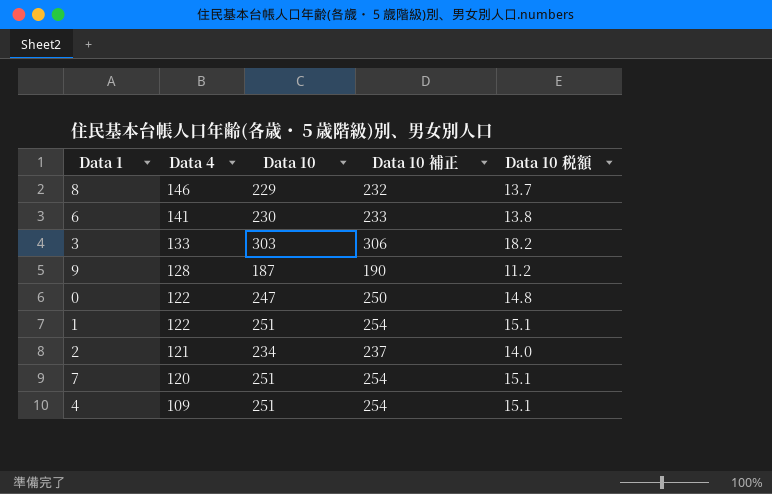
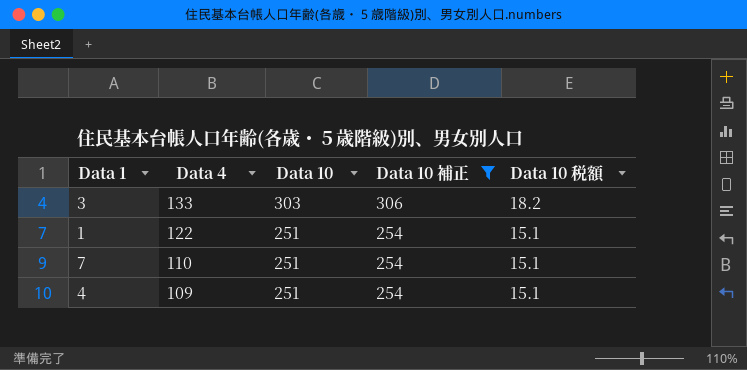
filter: none -> Data 10 補正 >= 254
7 | Data 4: 120 -> 110

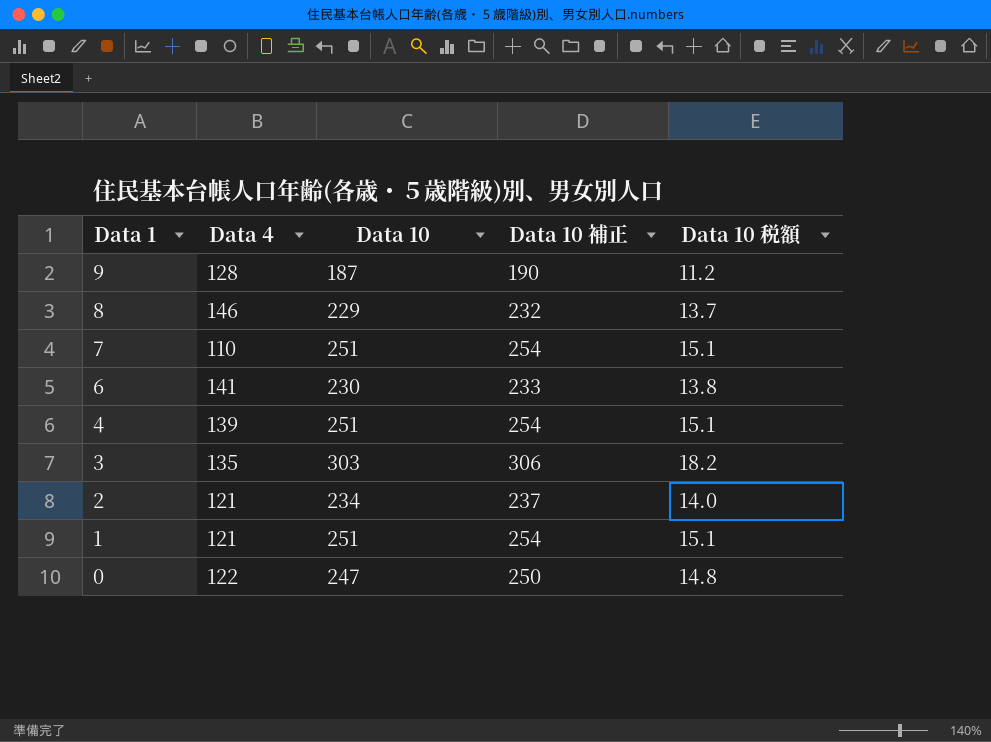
filter: Data 10 補正 >= 254 -> none
row order: Data 4 descending -> Data 1 descending
4 | Data 4: 109 -> 139
3 | Data 4: 133 -> 135
1 | Data 4: 122 -> 121

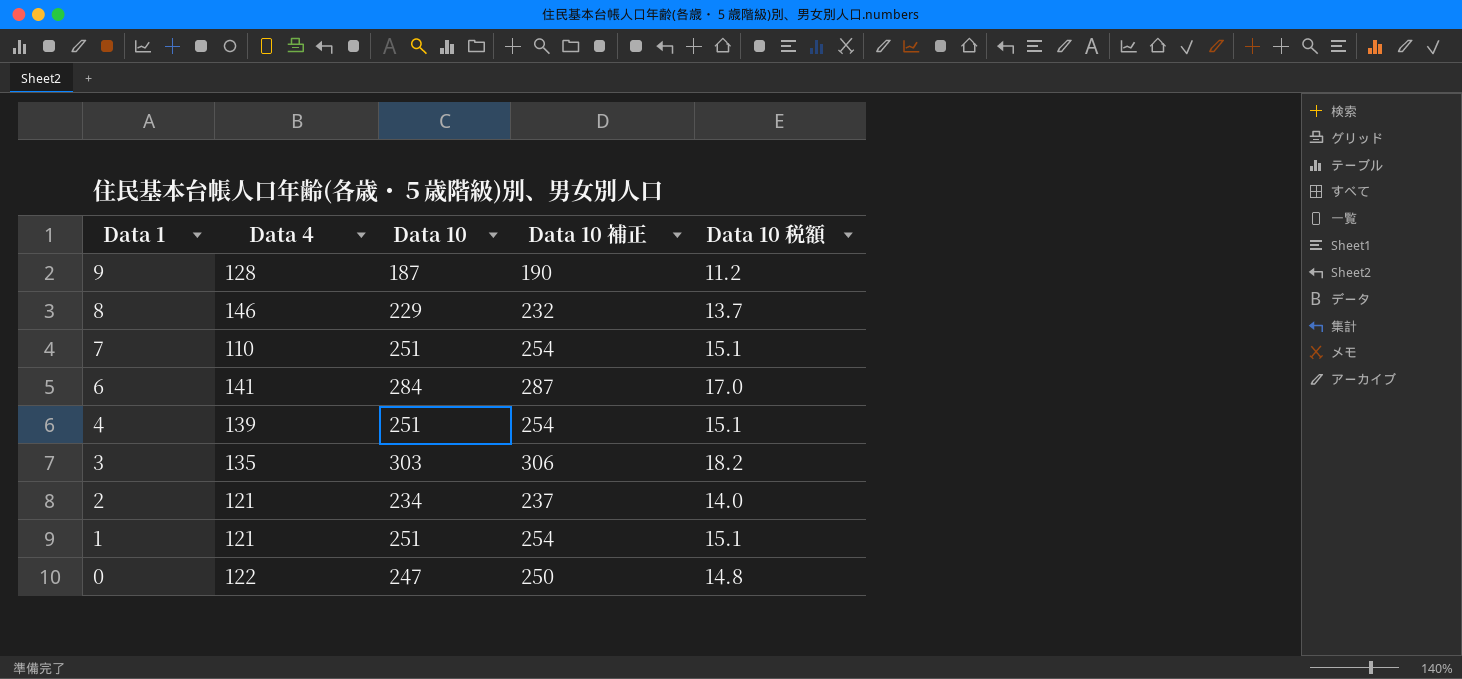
6 | Data 10: 230 -> 284
6 | Data 10 補正: 233 -> 287
6 | Data 10 税額: 13.8 -> 17.0

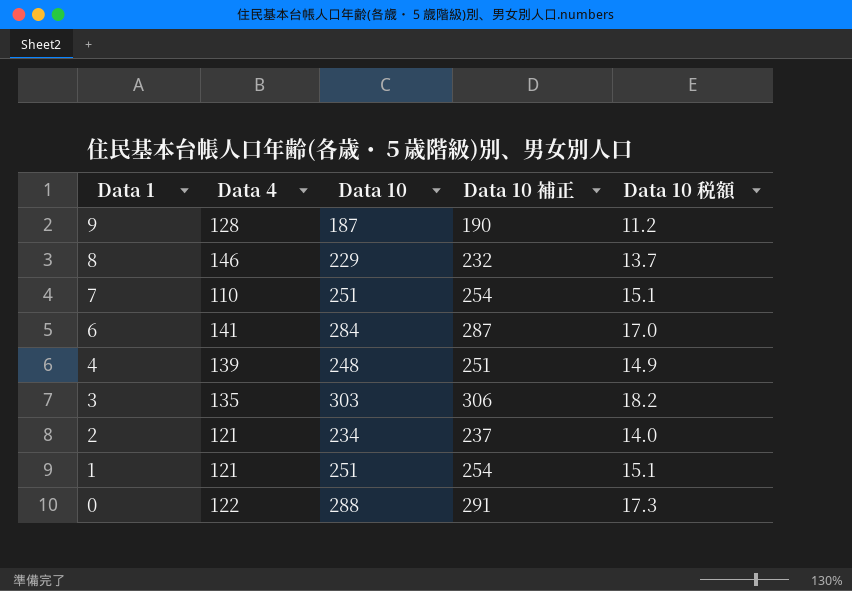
4 | Data 10: 251 -> 248
4 | Data 10 補正: 254 -> 251
4 | Data 10 税額: 15.1 -> 14.9
0 | Data 10: 247 -> 288
0 | Data 10 補正: 250 -> 291
0 | Data 10 税額: 14.8 -> 17.3

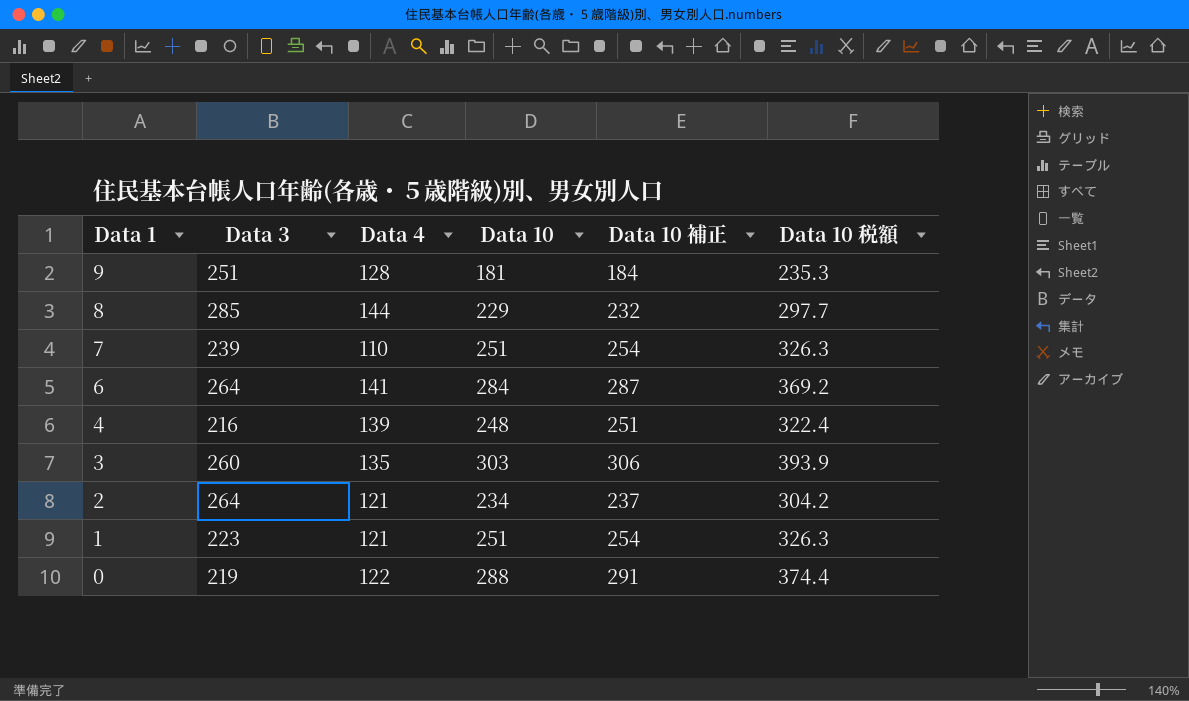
column Data 3 | position: none -> 2
column Data 10 税額 | formula: [Data 10] * 0.06 -> [Data 10] * 1.3
9 | Data 10: 187 -> 181
9 | Data 10 補正: 190 -> 184
8 | Data 4: 146 -> 144

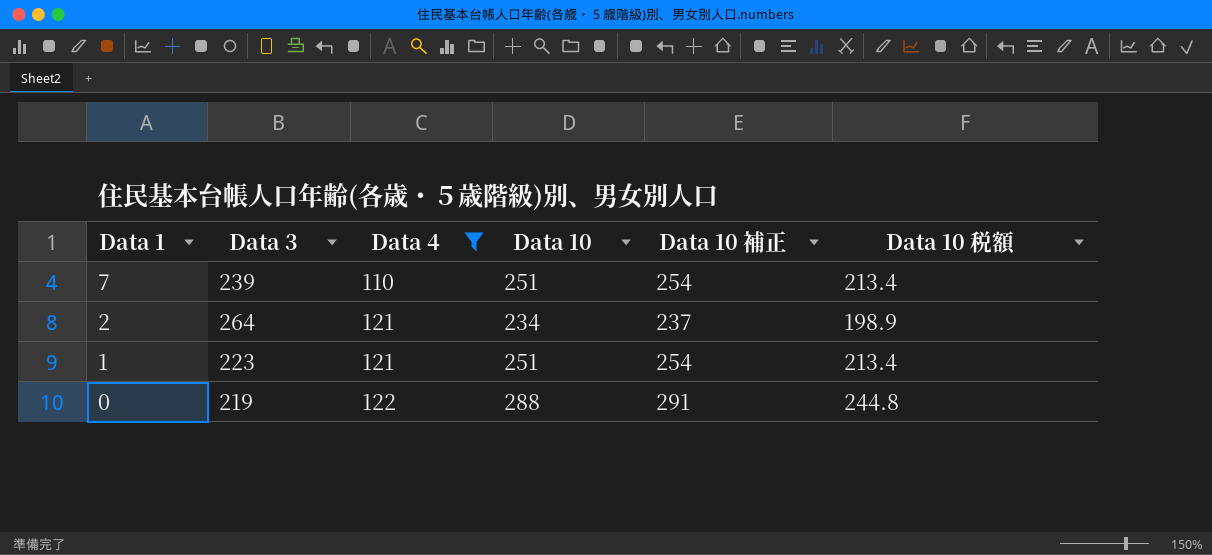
filter: none -> Data 4 <= 122
column Data 10 税額 | formula: [Data 10] * 1.3 -> [Data 10] * 0.85

